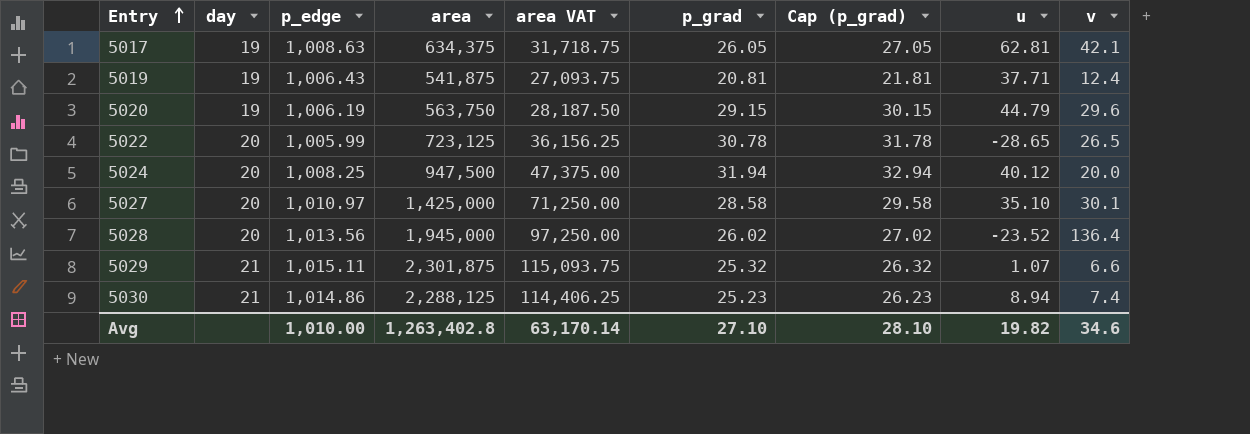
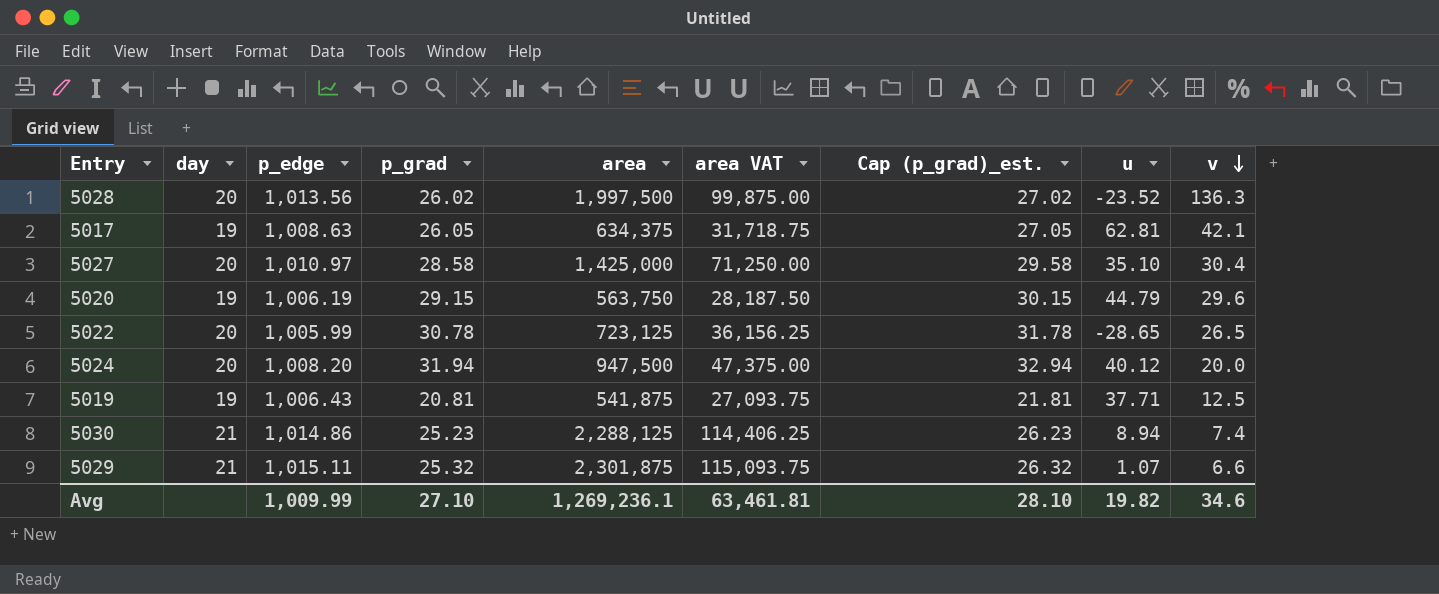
row order: Entry ascending -> v descending
column p_grad | position: 6 -> 4
column name: Cap (p_grad) -> Cap (p_grad)_est.
5028 | area: 1,945,000 -> 1,997,500
5028 | area VAT: 97,250.00 -> 99,875.00
5028 | v: 136.4 -> 136.3
5027 | v: 30.1 -> 30.4
5024 | p_edge: 1,008.25 -> 1,008.20
5019 | v: 12.4 -> 12.5
Avg | p_edge: 1,010.00 -> 1,009.99
Avg | area: 1,263,402.8 -> 1,269,236.1
Avg | area VAT: 63,170.14 -> 63,461.81

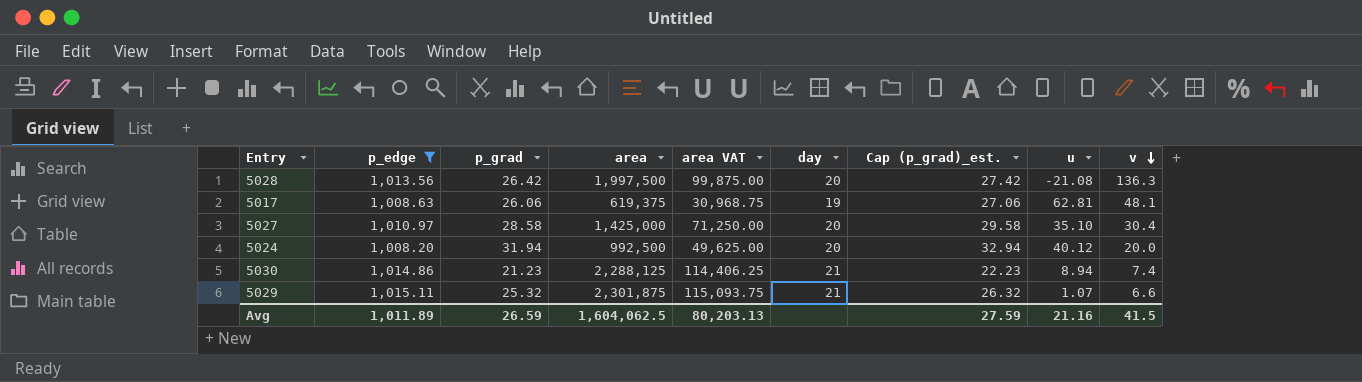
filter: none -> p_edge >= 1,008.20
column day | position: 2 -> 6
5028 | p_grad: 26.02 -> 26.42
5028 | Cap (p_grad)_est.: 27.02 -> 27.42
5028 | u: -23.52 -> -21.08
5017 | p_grad: 26.05 -> 26.06
5017 | area: 634,375 -> 619,375
5017 | area VAT: 31,718.75 -> 30,968.75
5017 | Cap (p_grad)_est.: 27.05 -> 27.06
5017 | v: 42.1 -> 48.1
5024 | area: 947,500 -> 992,500
5024 | area VAT: 47,375.00 -> 49,625.00
5030 | p_grad: 25.23 -> 21.23
5030 | Cap (p_grad)_est.: 26.23 -> 22.23
Avg | p_edge: 1,009.99 -> 1,011.89
Avg | p_grad: 27.10 -> 26.59
Avg | area: 1,269,236.1 -> 1,604,062.5
Avg | area VAT: 63,461.81 -> 80,203.13
Avg | Cap (p_grad)_est.: 28.10 -> 27.59
Avg | u: 19.82 -> 21.16
Avg | v: 34.6 -> 41.5

